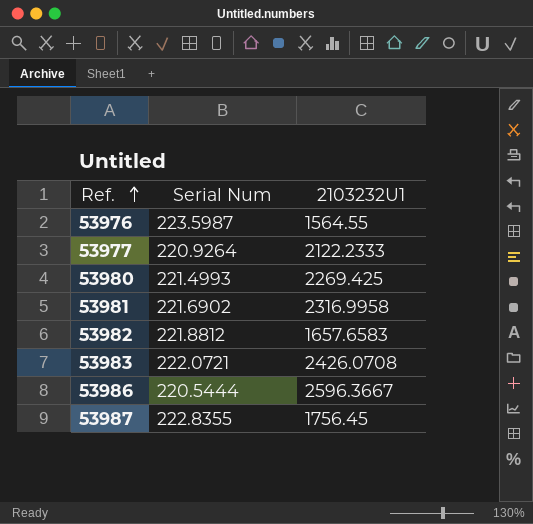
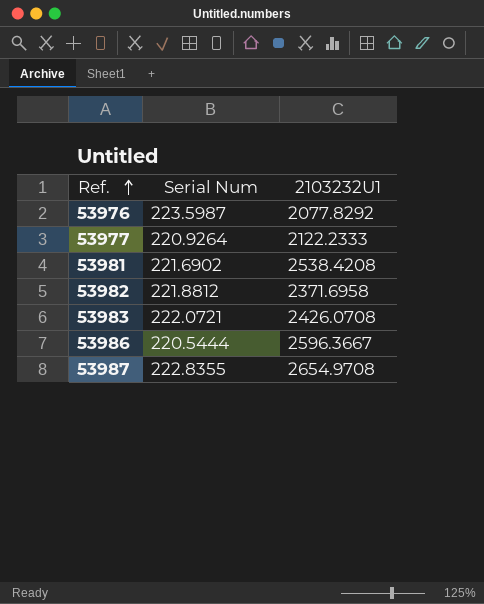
row 53980: 221.4993 | 2269.425 -> none
53976 | 2103232U1: 1564.55 -> 2077.8292
53981 | 2103232U1: 2316.9958 -> 2538.4208
53982 | 2103232U1: 1657.6583 -> 2371.6958
53987 | 2103232U1: 1756.45 -> 2654.9708

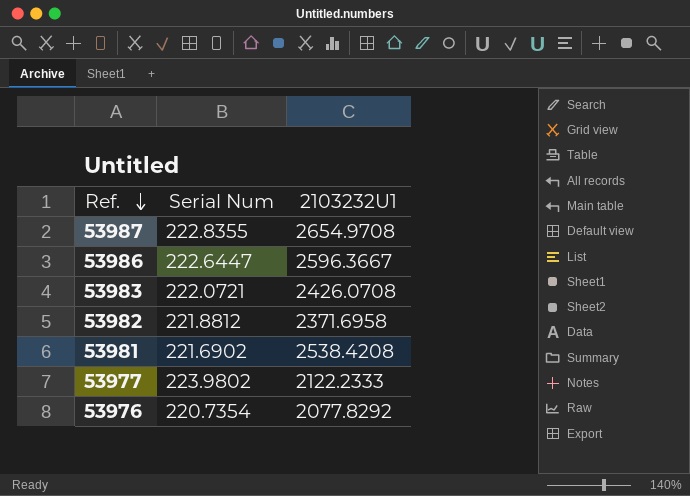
row order: Ref. ascending -> Ref. descending
53986 | Serial Num: 220.5444 -> 222.6447
53977 | Serial Num: 220.9264 -> 223.9802
53976 | Serial Num: 223.5987 -> 220.7354

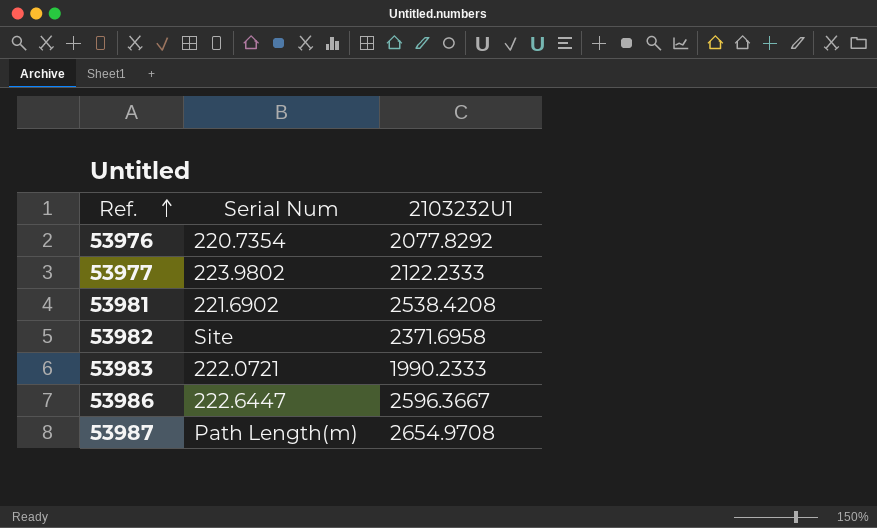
row order: Ref. descending -> Ref. ascending
53982 | Serial Num: 221.8812 -> Site
53983 | 2103232U1: 2426.0708 -> 1990.2333
53987 | Serial Num: 222.8355 -> Path Length(m)

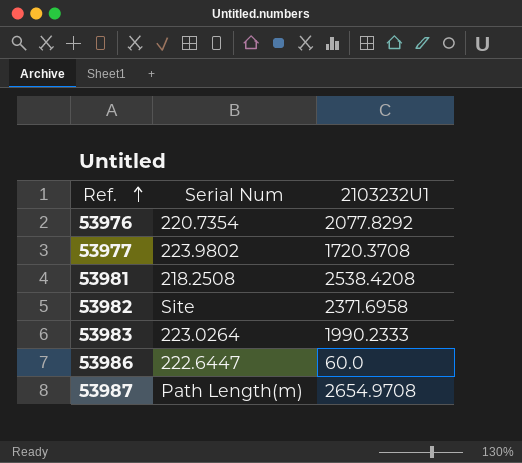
53977 | 2103232U1: 2122.2333 -> 1720.3708
53981 | Serial Num: 221.6902 -> 218.2508
53983 | Serial Num: 222.0721 -> 223.0264
53986 | 2103232U1: 2596.3667 -> 60.0

